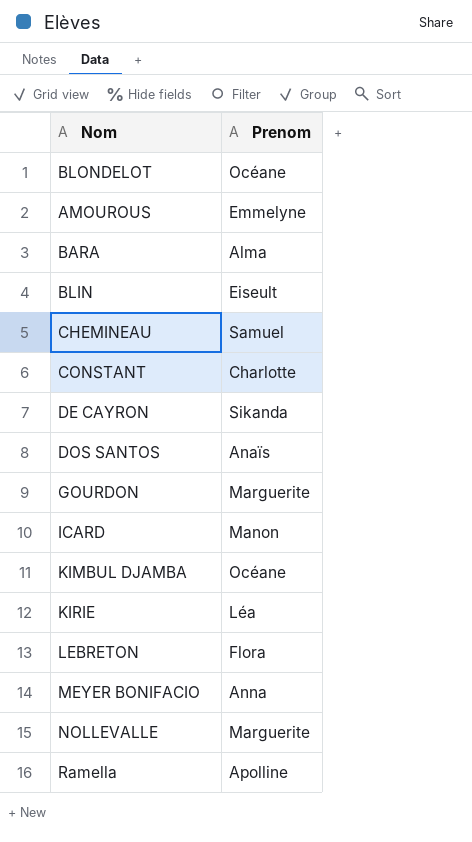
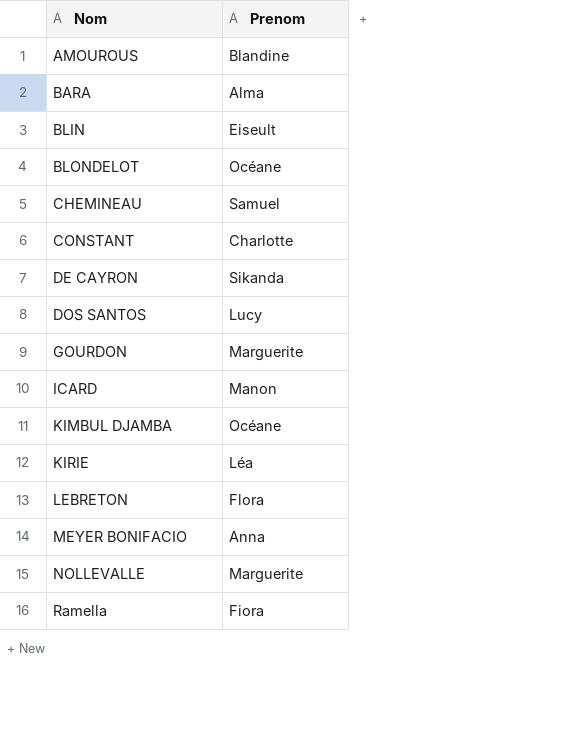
row order: none -> Nom ascending
AMOUROUS | Prenom: Emmelyne -> Blandine
DOS SANTOS | Prenom: Anaïs -> Lucy
Ramella | Prenom: Apolline -> Fiora

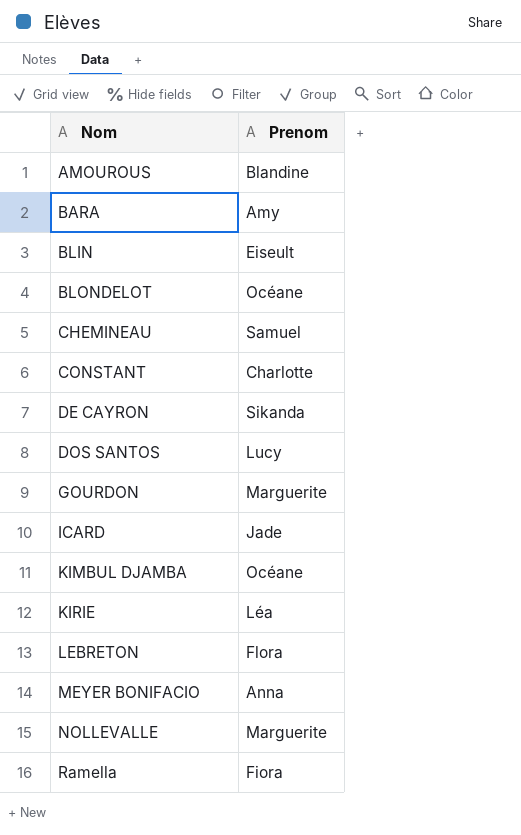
BARA | Prenom: Alma -> Amy
ICARD | Prenom: Manon -> Jade

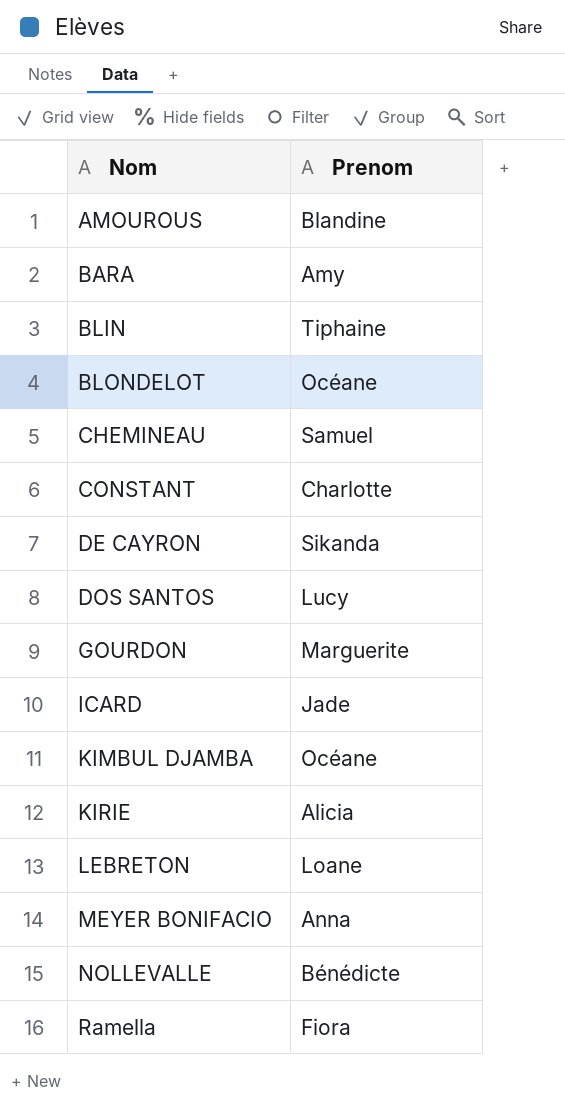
BLIN | Prenom: Eiseult -> Tiphaine
KIRIE | Prenom: Léa -> Alicia
LEBRETON | Prenom: Flora -> Loane
NOLLEVALLE | Prenom: Marguerite -> Bénédicte

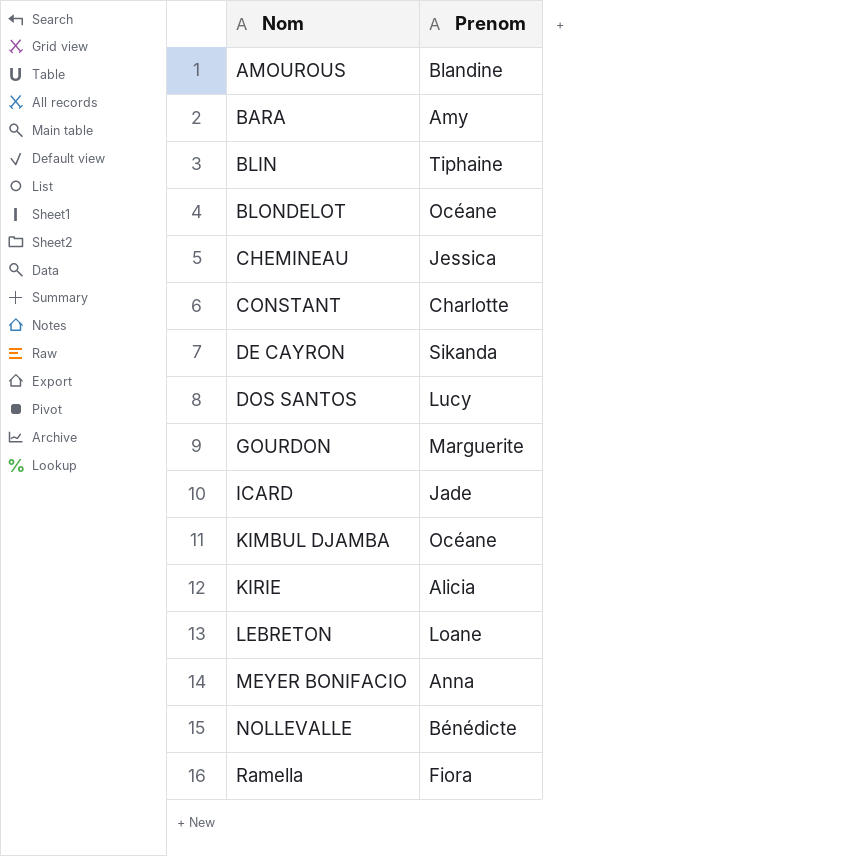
CHEMINEAU | Prenom: Samuel -> Jessica

